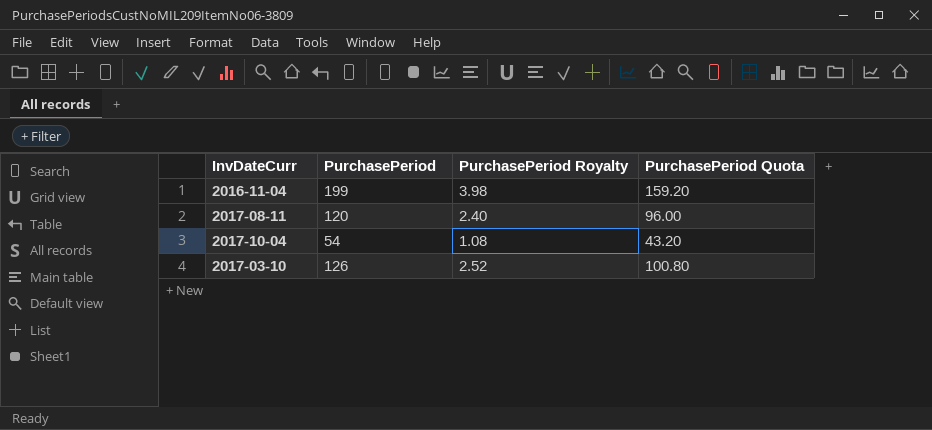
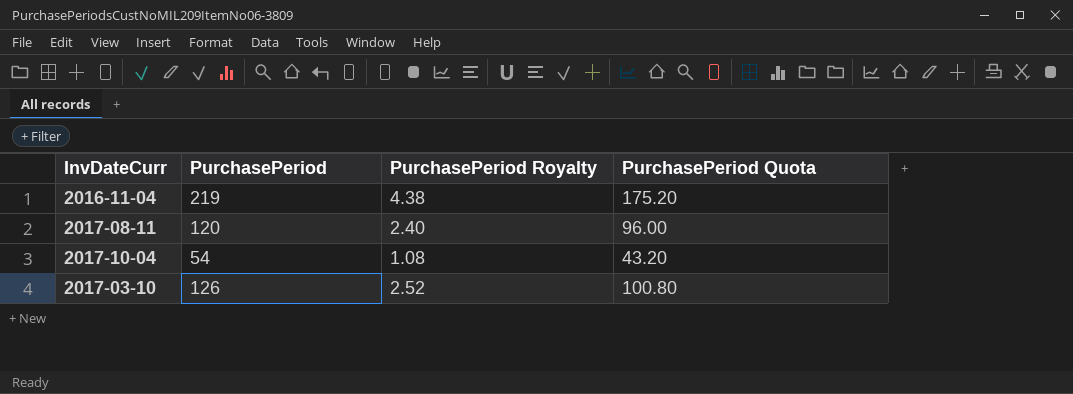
2016-11-04 | PurchasePeriod: 199 -> 219
2016-11-04 | PurchasePeriod Royalty: 3.98 -> 4.38
2016-11-04 | PurchasePeriod Quota: 159.20 -> 175.20

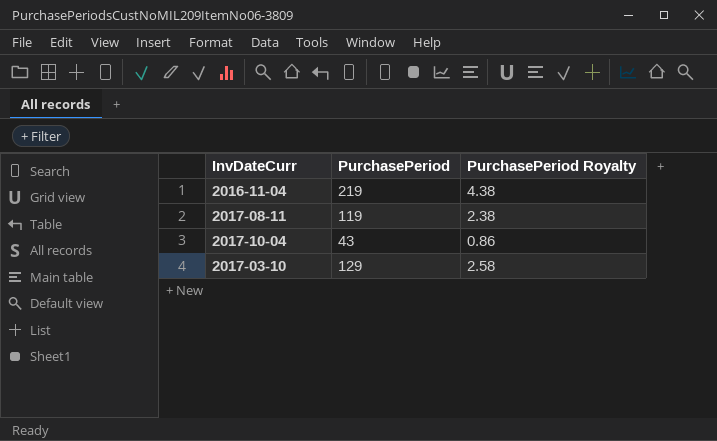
column PurchasePeriod Quota | formula: [PurchasePeriod] * 0.8 -> none
2017-08-11 | PurchasePeriod: 120 -> 119
2017-08-11 | PurchasePeriod Royalty: 2.40 -> 2.38
2017-10-04 | PurchasePeriod: 54 -> 43
2017-10-04 | PurchasePeriod Royalty: 1.08 -> 0.86
2017-03-10 | PurchasePeriod: 126 -> 129
2017-03-10 | PurchasePeriod Royalty: 2.52 -> 2.58

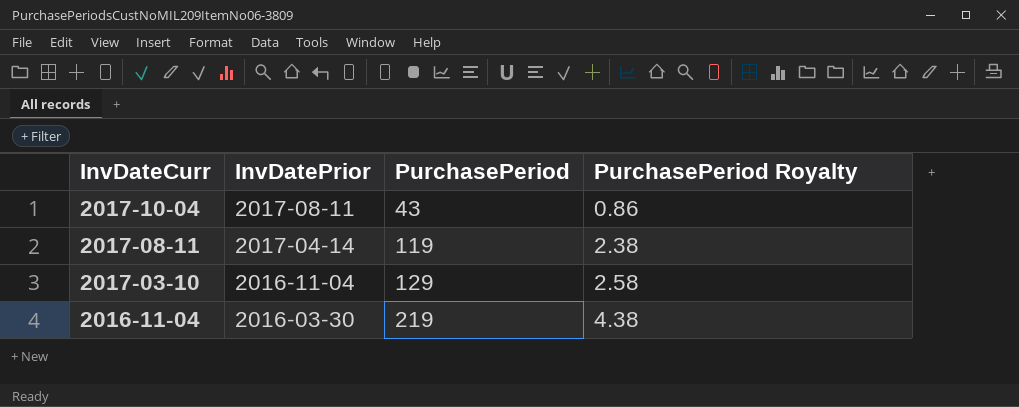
row order: none -> InvDateCurr descending
column InvDatePrior | position: none -> 2

